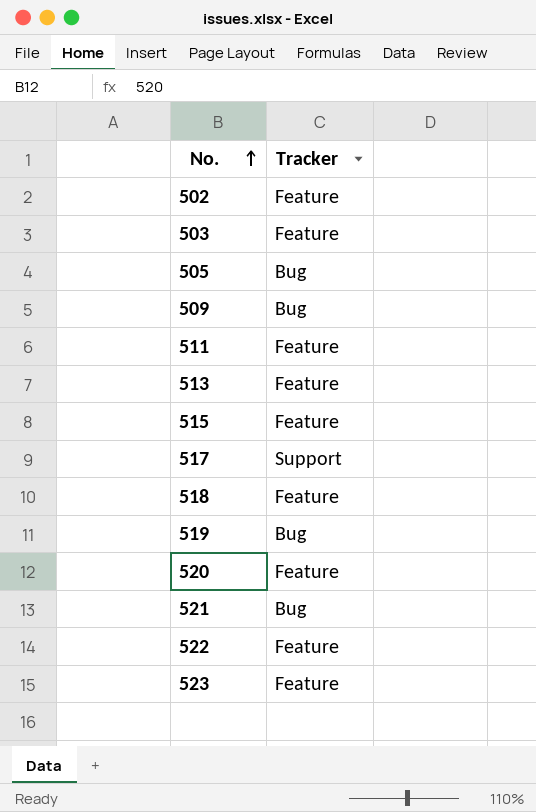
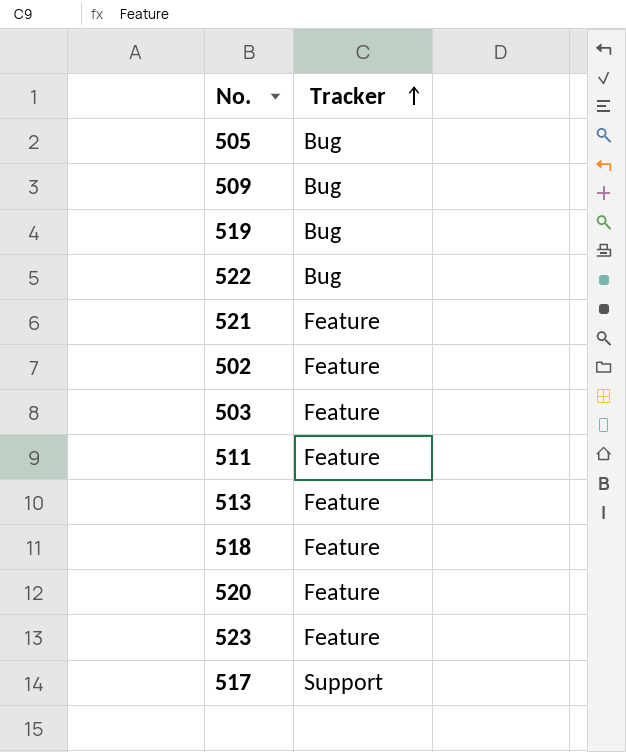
row order: No. ascending -> Tracker ascending
row 515: Feature -> none
522 | Tracker: Feature -> Bug
521 | Tracker: Bug -> Feature

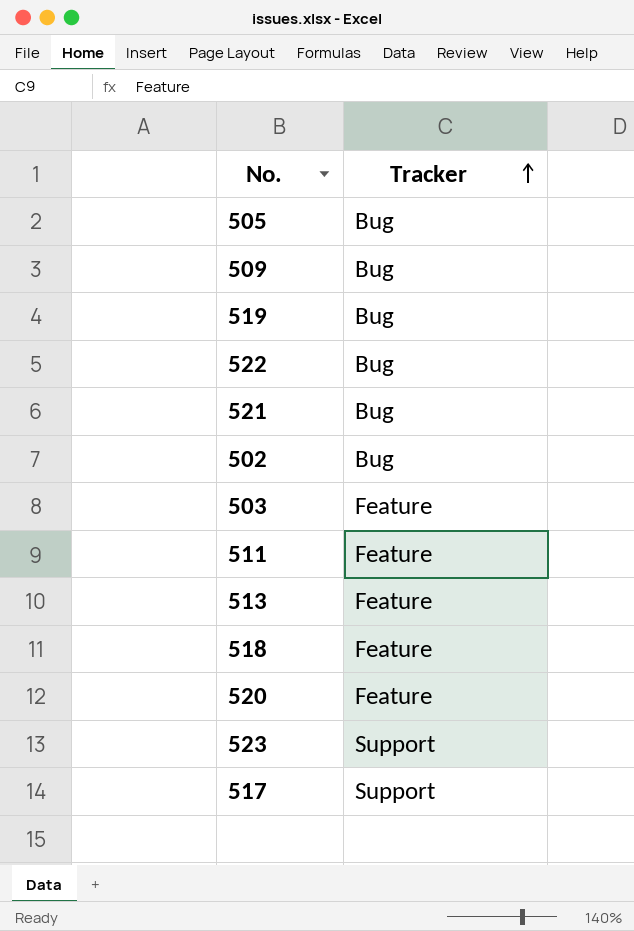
521 | Tracker: Feature -> Bug
502 | Tracker: Feature -> Bug
523 | Tracker: Feature -> Support

